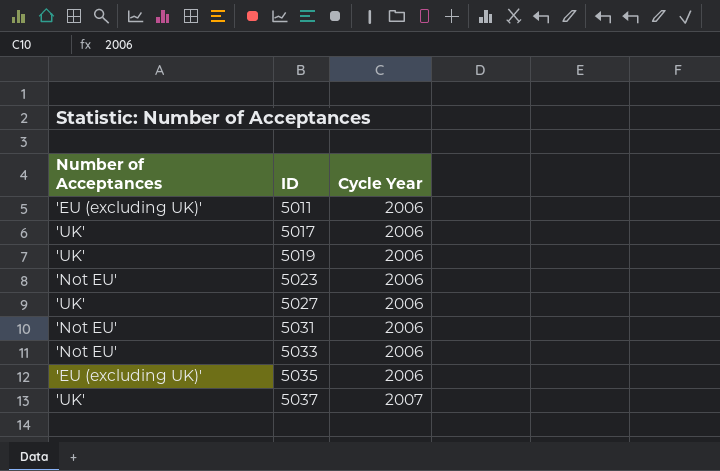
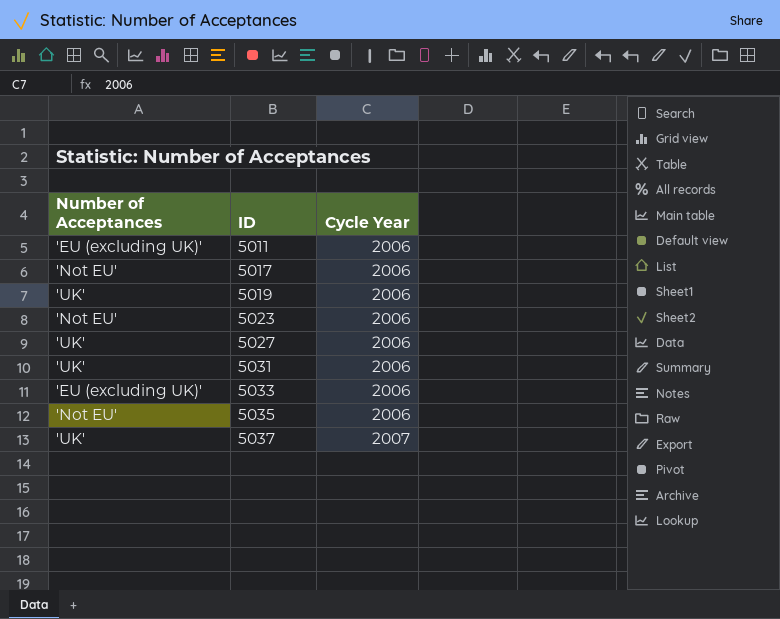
5017 | Number of Acceptances: 'UK' -> 'Not EU'
5031 | Number of Acceptances: 'Not EU' -> 'UK'
5033 | Number of Acceptances: 'Not EU' -> 'EU (excluding UK)'
5035 | Number of Acceptances: 'EU (excluding UK)' -> 'Not EU'

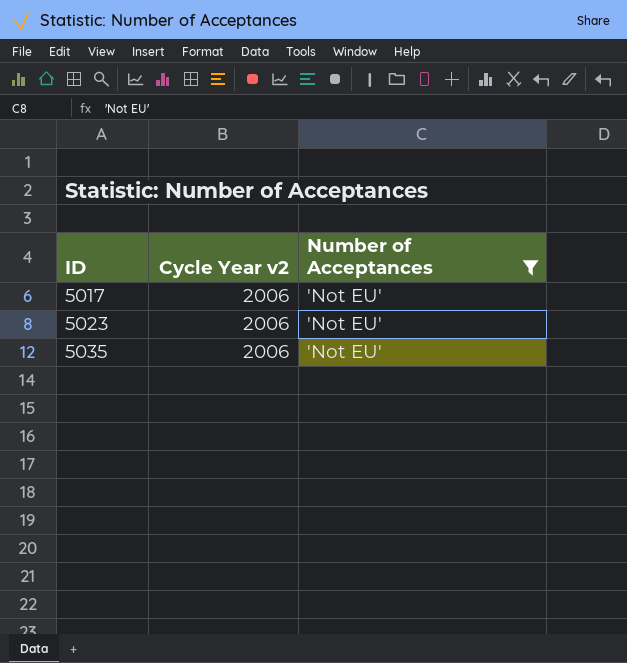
filter: none -> Number of Acceptances = 'Not EU'
column name: Cycle Year -> Cycle Year v2
column Number of Acceptances | position: 1 -> 3

